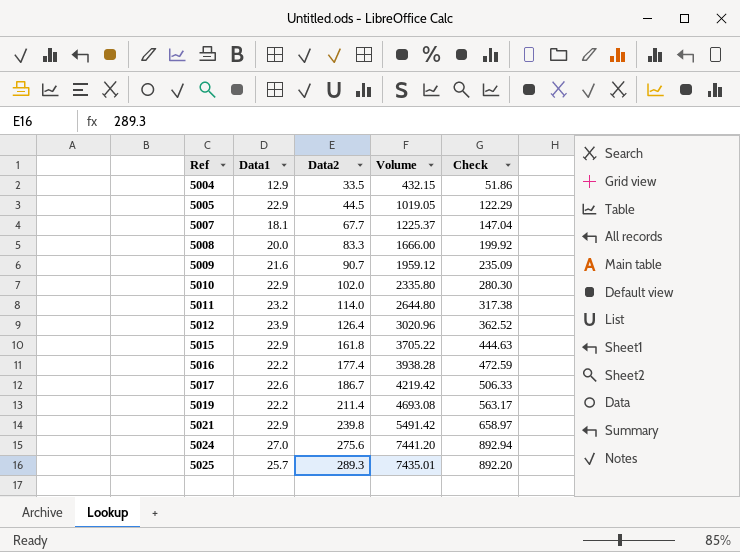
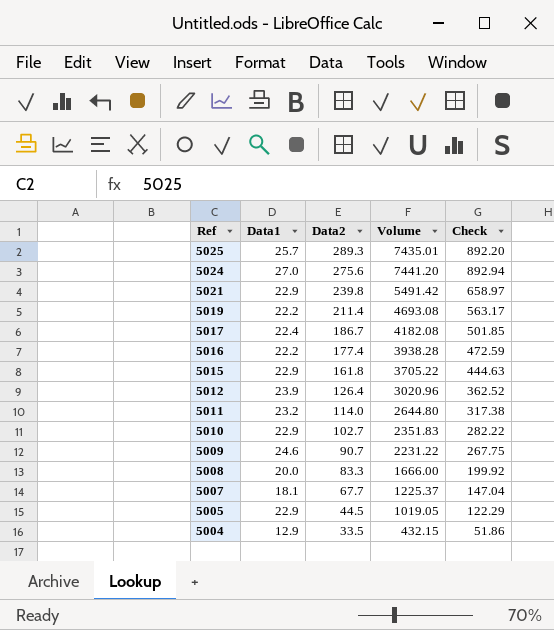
row order: Ref ascending -> Ref descending
5017 | Data1: 22.6 -> 22.4
5017 | Volume: 4219.42 -> 4182.08
5017 | Check: 506.33 -> 501.85
5010 | Data2: 102.0 -> 102.7
5010 | Volume: 2335.80 -> 2351.83
5010 | Check: 280.30 -> 282.22
5009 | Data1: 21.6 -> 24.6
5009 | Volume: 1959.12 -> 2231.22
5009 | Check: 235.09 -> 267.75

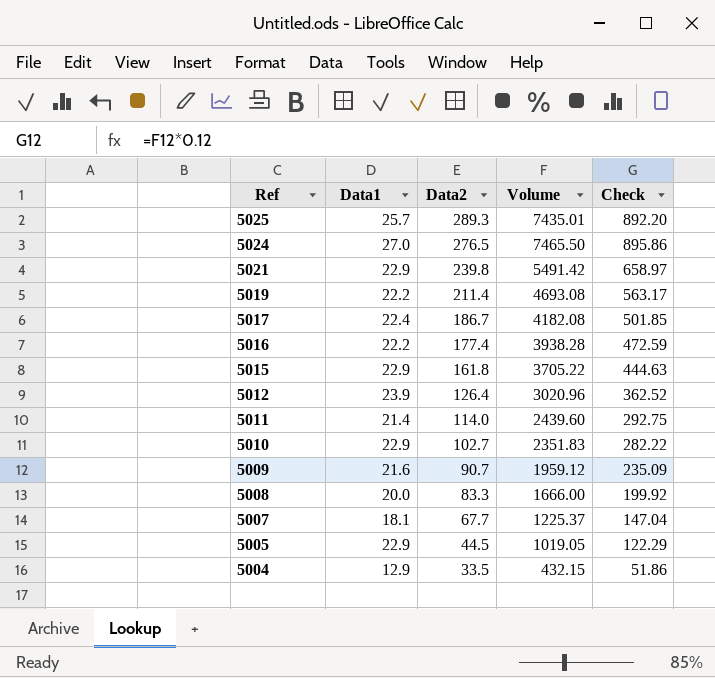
5024 | Data2: 275.6 -> 276.5
5024 | Volume: 7441.20 -> 7465.50
5024 | Check: 892.94 -> 895.86
5011 | Data1: 23.2 -> 21.4
5011 | Volume: 2644.80 -> 2439.60
5011 | Check: 317.38 -> 292.75
5009 | Data1: 24.6 -> 21.6
5009 | Volume: 2231.22 -> 1959.12
5009 | Check: 267.75 -> 235.09

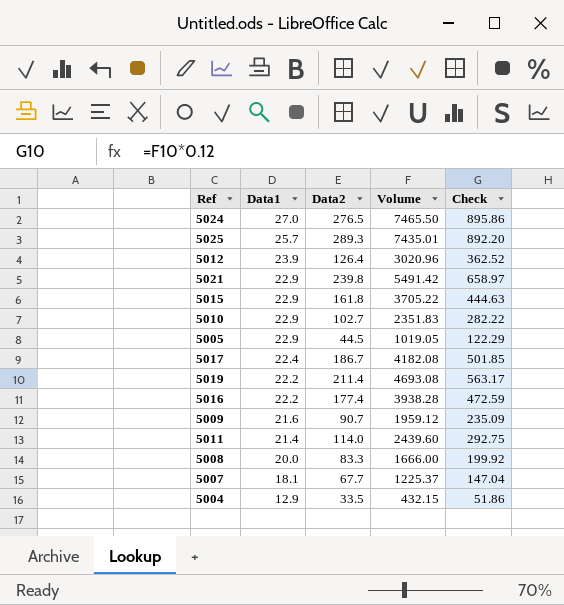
row order: Ref descending -> Data1 descending

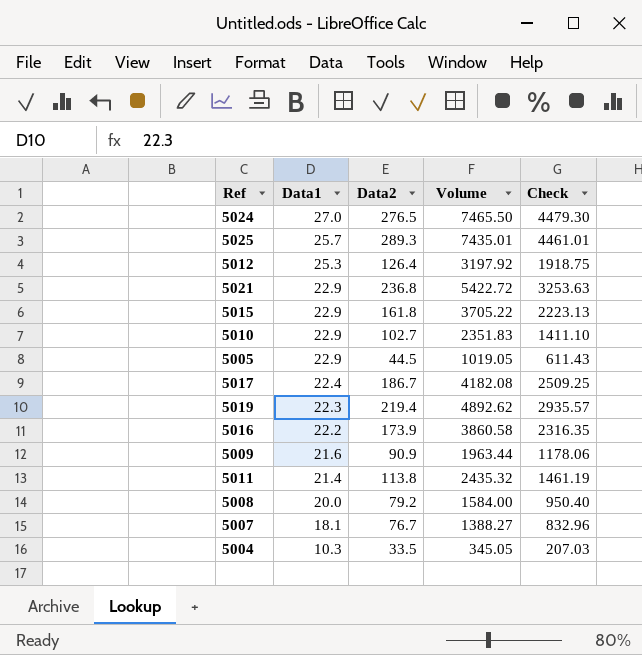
column Check | formula: [Volume] * 0.12 -> [Volume] * 0.6
5012 | Data1: 23.9 -> 25.3
5012 | Volume: 3020.96 -> 3197.92
5021 | Data2: 239.8 -> 236.8
5021 | Volume: 5491.42 -> 5422.72
5019 | Data1: 22.2 -> 22.3
5019 | Data2: 211.4 -> 219.4
5019 | Volume: 4693.08 -> 4892.62
5016 | Data2: 177.4 -> 173.9
5016 | Volume: 3938.28 -> 3860.58
5009 | Data2: 90.7 -> 90.9
5009 | Volume: 1959.12 -> 1963.44
5011 | Data2: 114.0 -> 113.8
5011 | Volume: 2439.60 -> 2435.32
5008 | Data2: 83.3 -> 79.2
5008 | Volume: 1666.00 -> 1584.00
5007 | Data2: 67.7 -> 76.7
5007 | Volume: 1225.37 -> 1388.27
5004 | Data1: 12.9 -> 10.3
5004 | Volume: 432.15 -> 345.05

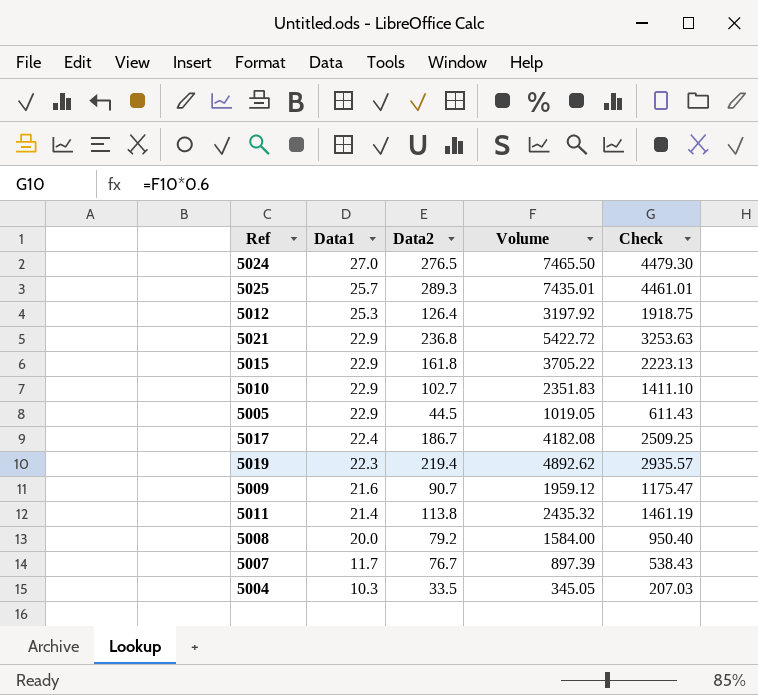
row 5016: 22.2 | 173.9 | 3860.58 | 2316.35 -> none
5009 | Data2: 90.9 -> 90.7
5009 | Volume: 1963.44 -> 1959.12
5009 | Check: 1178.06 -> 1175.47
5007 | Data1: 18.1 -> 11.7
5007 | Volume: 1388.27 -> 897.39
5007 | Check: 832.96 -> 538.43

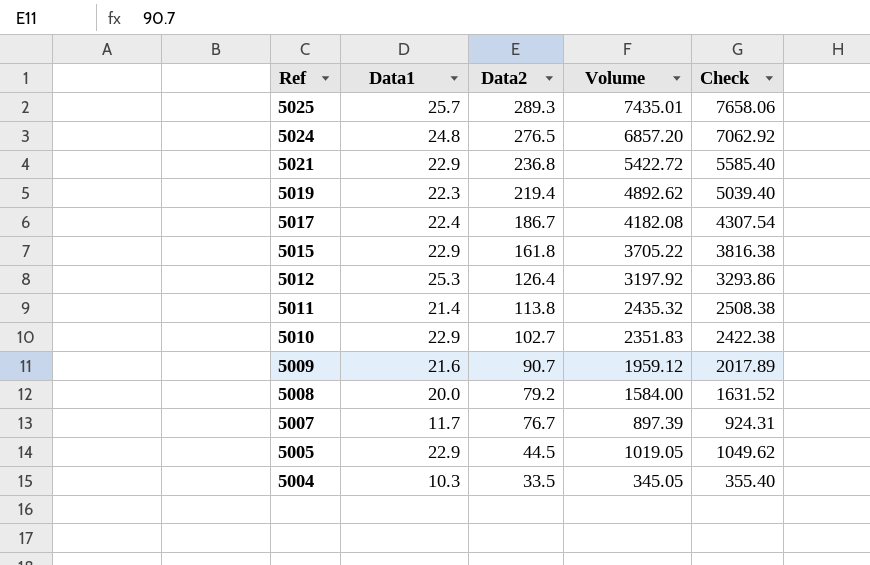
row order: Data1 descending -> Ref descending
column Check | formula: [Volume] * 0.6 -> [Volume] * 1.03
5024 | Data1: 27.0 -> 24.8
5024 | Volume: 7465.50 -> 6857.20

